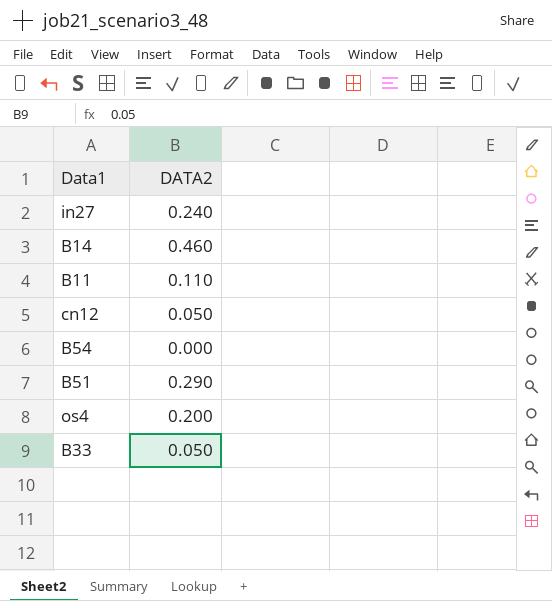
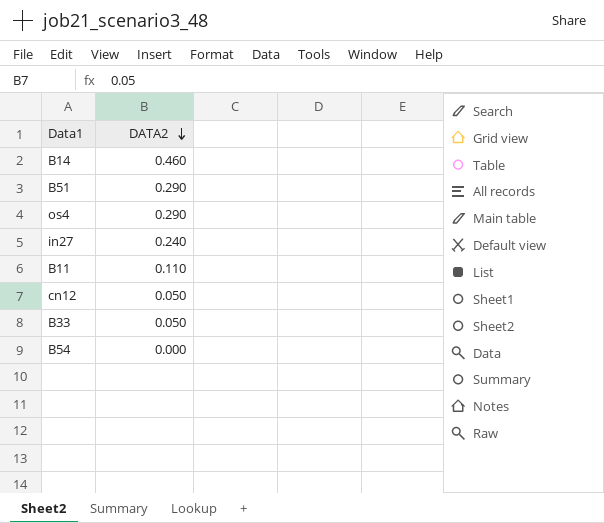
row order: none -> DATA2 descending
os4 | DATA2: 0.200 -> 0.290

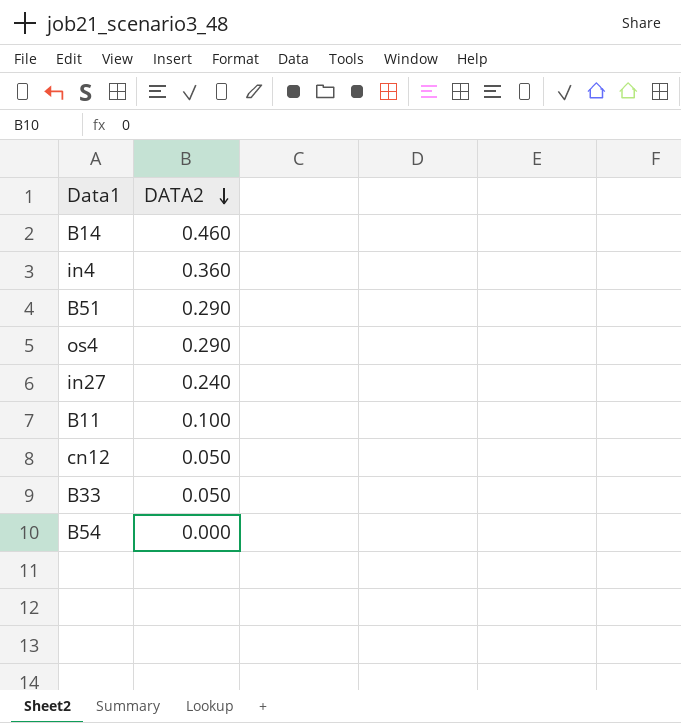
row in4: none -> 0.360
B11 | DATA2: 0.110 -> 0.100

